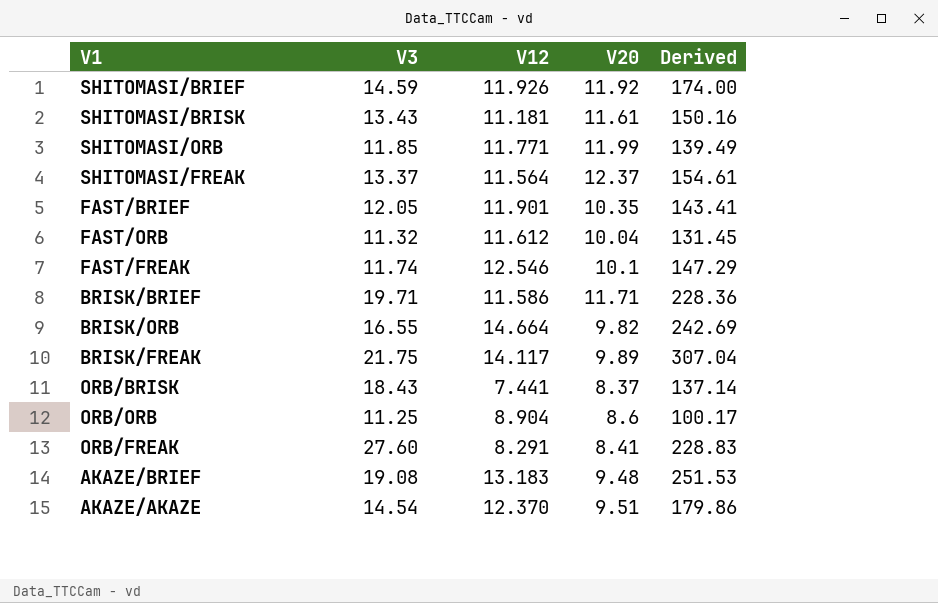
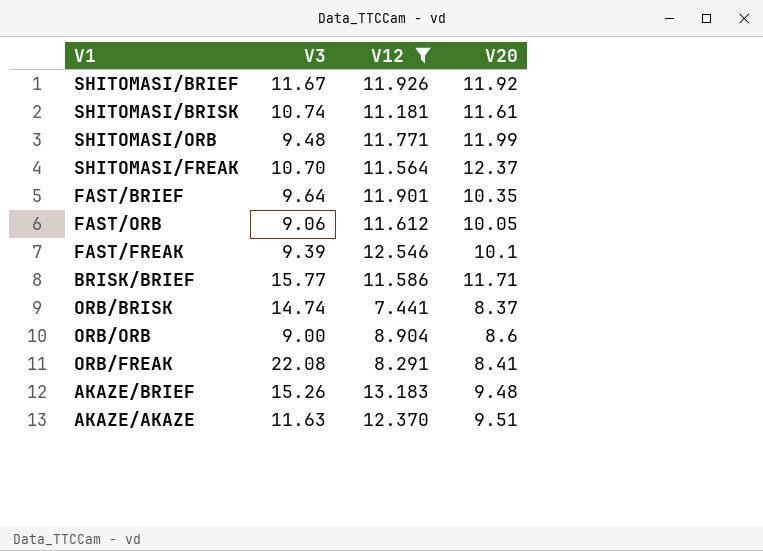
filter: none -> V12 <= 13.183
column Derived | formula: [V3] * [V12] -> none
SHITOMASI/BRIEF | V3: 14.59 -> 11.67
SHITOMASI/BRISK | V3: 13.43 -> 10.74
SHITOMASI/ORB | V3: 11.85 -> 9.48
SHITOMASI/FREAK | V3: 13.37 -> 10.70
FAST/BRIEF | V3: 12.05 -> 9.64
FAST/ORB | V3: 11.32 -> 9.06
FAST/ORB | V20: 10.04 -> 10.05
FAST/FREAK | V3: 11.74 -> 9.39
BRISK/BRIEF | V3: 19.71 -> 15.77
ORB/BRISK | V3: 18.43 -> 14.74
ORB/ORB | V3: 11.25 -> 9.00
ORB/FREAK | V3: 27.60 -> 22.08
AKAZE/BRIEF | V3: 19.08 -> 15.26
AKAZE/AKAZE | V3: 14.54 -> 11.63

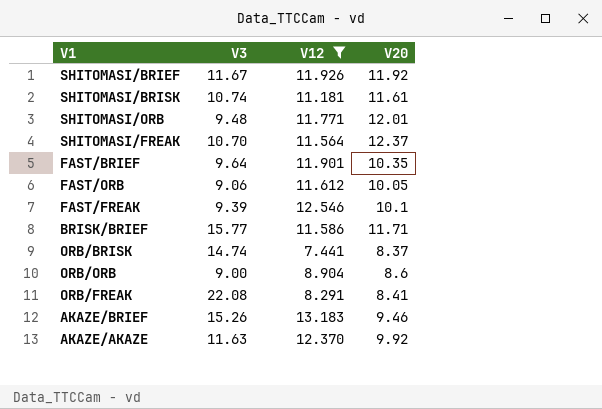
SHITOMASI/ORB | V20: 11.99 -> 12.01
AKAZE/BRIEF | V20: 9.48 -> 9.46
AKAZE/AKAZE | V20: 9.51 -> 9.92

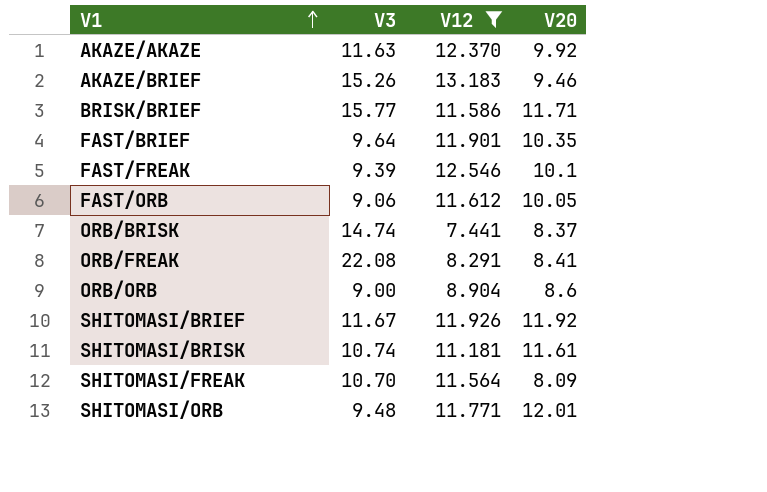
row order: none -> V1 ascending
SHITOMASI/FREAK | V20: 12.37 -> 8.09

